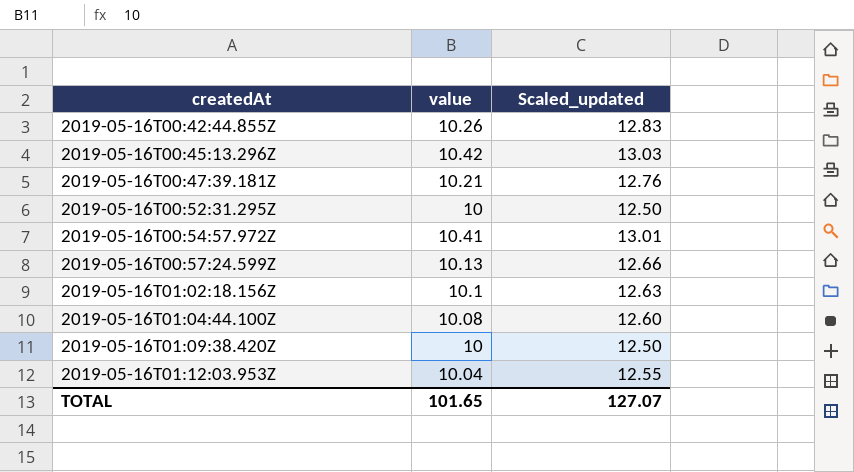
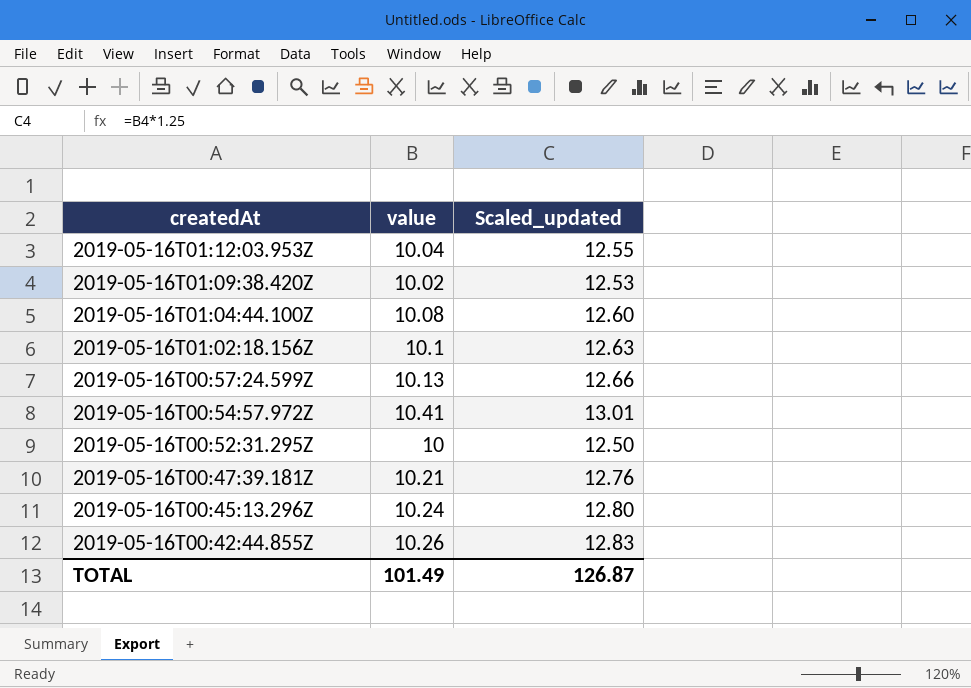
row order: createdAt ascending -> createdAt descending
2019-05-16T01:09:38.420Z | value: 10 -> 10.02
2019-05-16T01:09:38.420Z | Scaled_updated: 12.50 -> 12.53
2019-05-16T00:45:13.296Z | value: 10.42 -> 10.24
2019-05-16T00:45:13.296Z | Scaled_updated: 13.03 -> 12.80
TOTAL | value: 101.65 -> 101.49
TOTAL | Scaled_updated: 127.07 -> 126.87

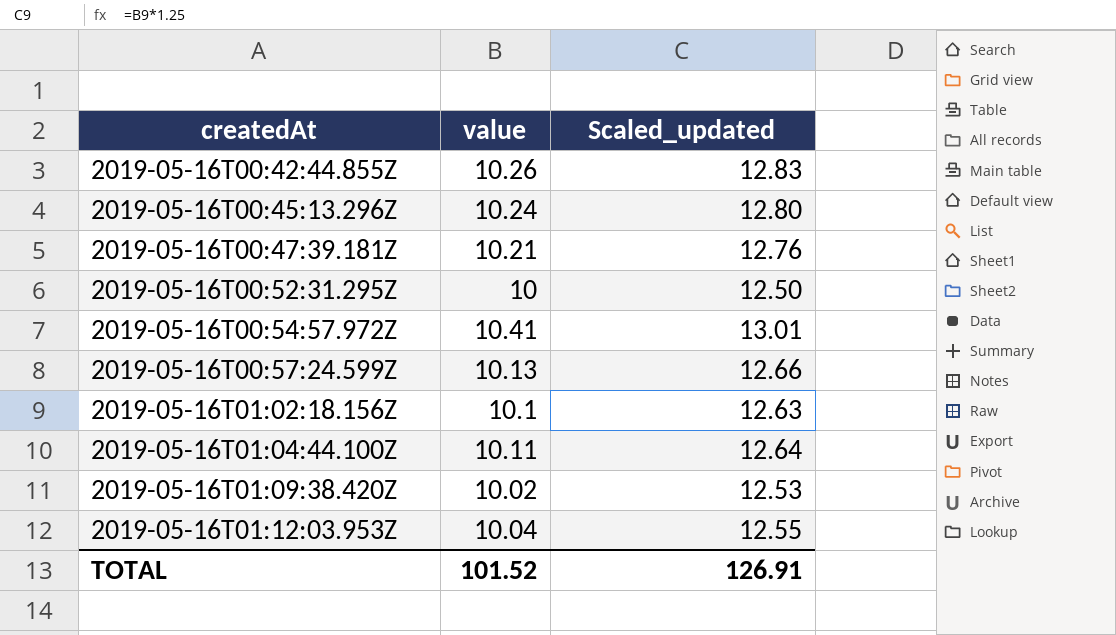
row order: createdAt descending -> createdAt ascending
2019-05-16T01:04:44.100Z | value: 10.08 -> 10.11
2019-05-16T01:04:44.100Z | Scaled_updated: 12.60 -> 12.64
TOTAL | value: 101.49 -> 101.52
TOTAL | Scaled_updated: 126.87 -> 126.91

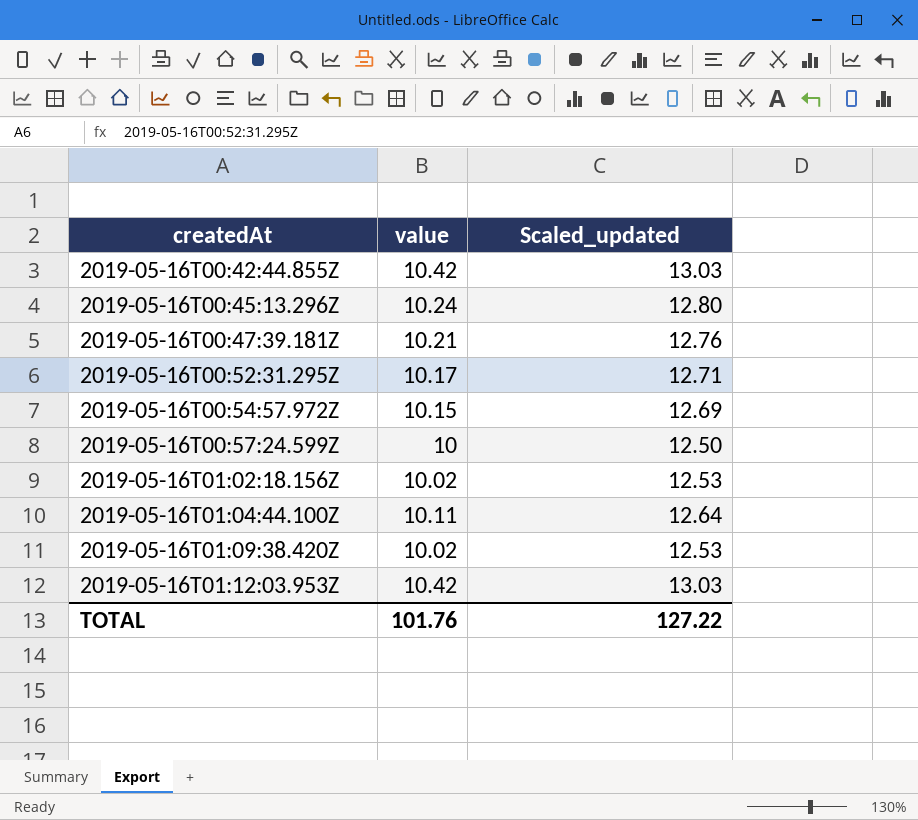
2019-05-16T00:42:44.855Z | value: 10.26 -> 10.42
2019-05-16T00:42:44.855Z | Scaled_updated: 12.83 -> 13.03
2019-05-16T00:52:31.295Z | value: 10 -> 10.17
2019-05-16T00:52:31.295Z | Scaled_updated: 12.50 -> 12.71
2019-05-16T00:54:57.972Z | value: 10.41 -> 10.15
2019-05-16T00:54:57.972Z | Scaled_updated: 13.01 -> 12.69
2019-05-16T00:57:24.599Z | value: 10.13 -> 10
2019-05-16T00:57:24.599Z | Scaled_updated: 12.66 -> 12.50
2019-05-16T01:02:18.156Z | value: 10.1 -> 10.02
2019-05-16T01:02:18.156Z | Scaled_updated: 12.63 -> 12.53
2019-05-16T01:12:03.953Z | value: 10.04 -> 10.42
2019-05-16T01:12:03.953Z | Scaled_updated: 12.55 -> 13.03
TOTAL | value: 101.52 -> 101.76
TOTAL | Scaled_updated: 126.91 -> 127.22

